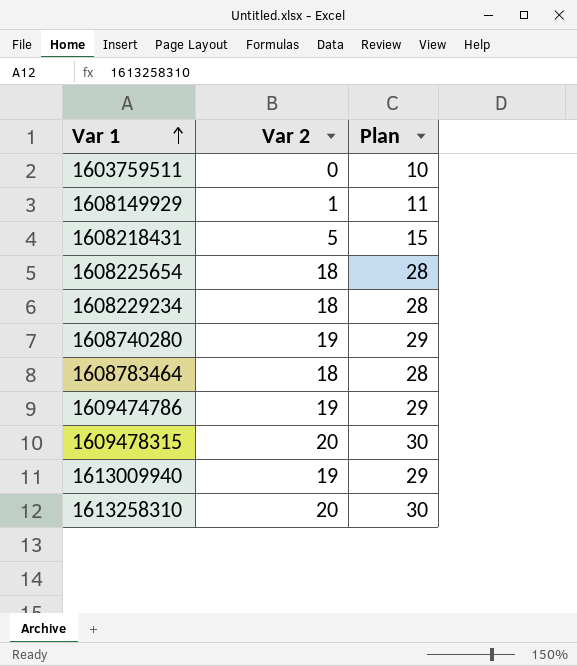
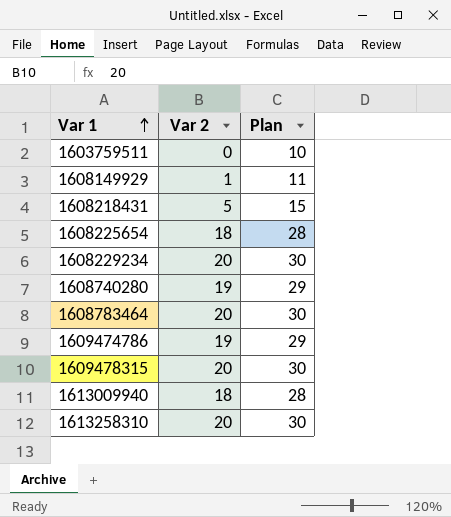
1608229234 | Var 2: 18 -> 20
1608229234 | Plan: 28 -> 30
1608783464 | Var 2: 18 -> 20
1608783464 | Plan: 28 -> 30
1613009940 | Var 2: 19 -> 18
1613009940 | Plan: 29 -> 28

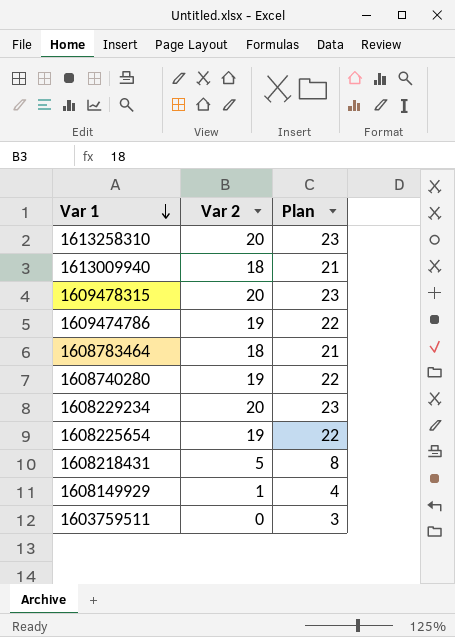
row order: Var 1 ascending -> Var 1 descending
column Plan | formula: [Var 2] + 10 -> [Var 2] + 3
1608783464 | Var 2: 20 -> 18
1608225654 | Var 2: 18 -> 19

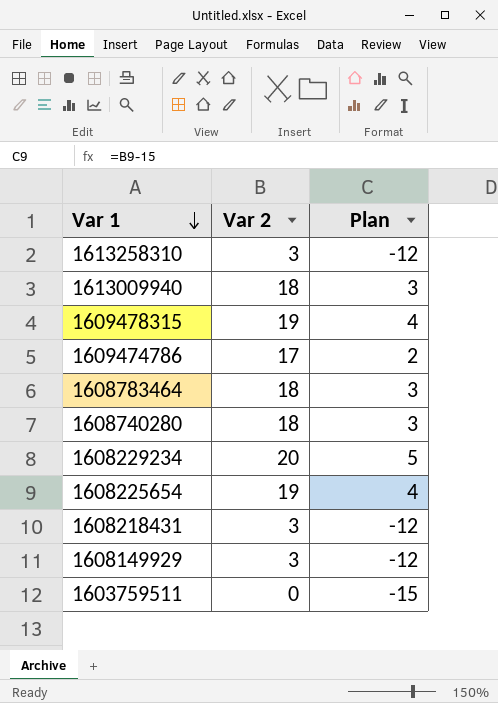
column Plan | formula: [Var 2] + 3 -> [Var 2] - 15
1613258310 | Var 2: 20 -> 3
1609478315 | Var 2: 20 -> 19
1609474786 | Var 2: 19 -> 17
1608740280 | Var 2: 19 -> 18
1608218431 | Var 2: 5 -> 3
1608149929 | Var 2: 1 -> 3

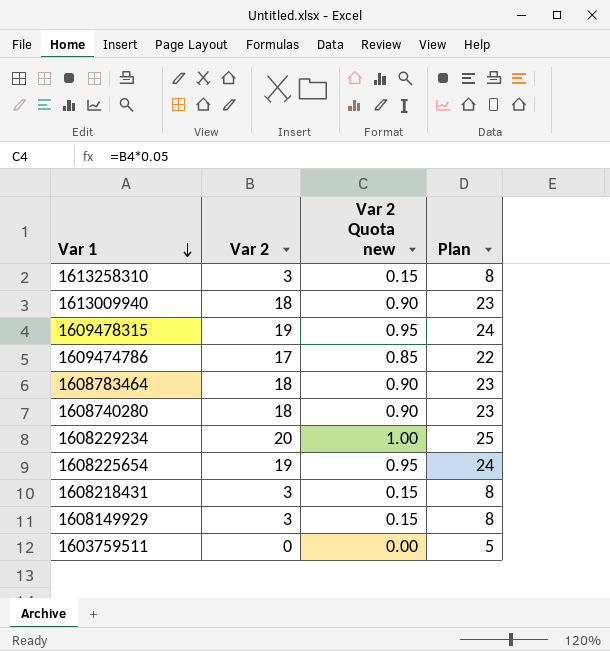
column Var 2 Quota new | formula: none -> [Var 2] * 0.05
column Plan | formula: [Var 2] - 15 -> [Var 2] + 5

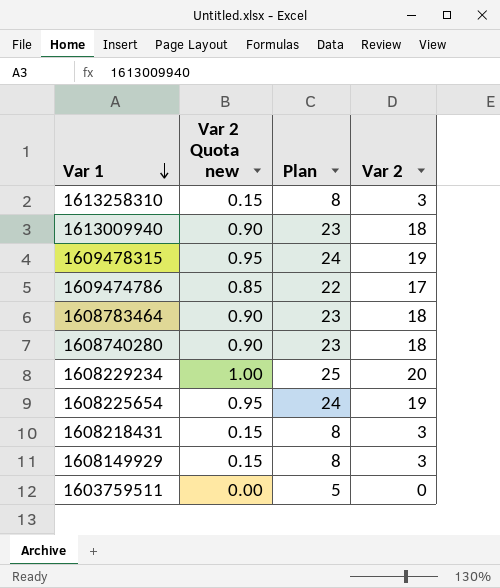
column Var 2 | position: 2 -> 4

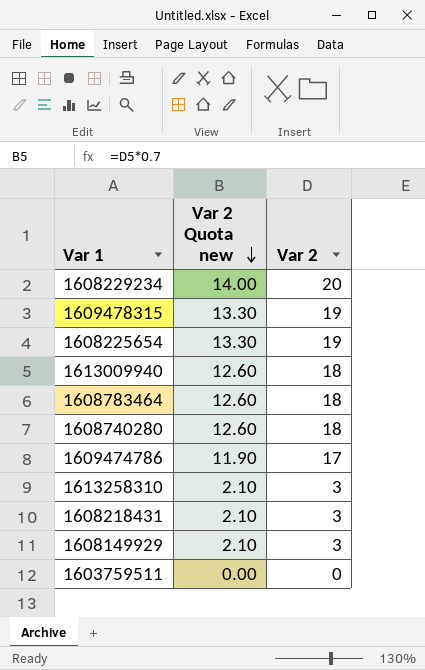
row order: Var 1 descending -> Var 2 Quota new descending
column Plan | formula: [Var 2] + 5 -> none
column Var 2 Quota new | formula: [Var 2] * 0.05 -> [Var 2] * 0.7

